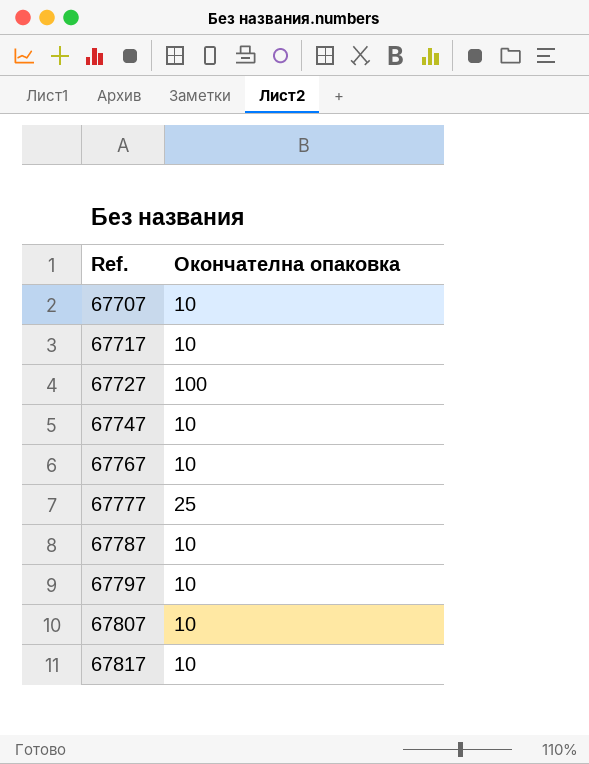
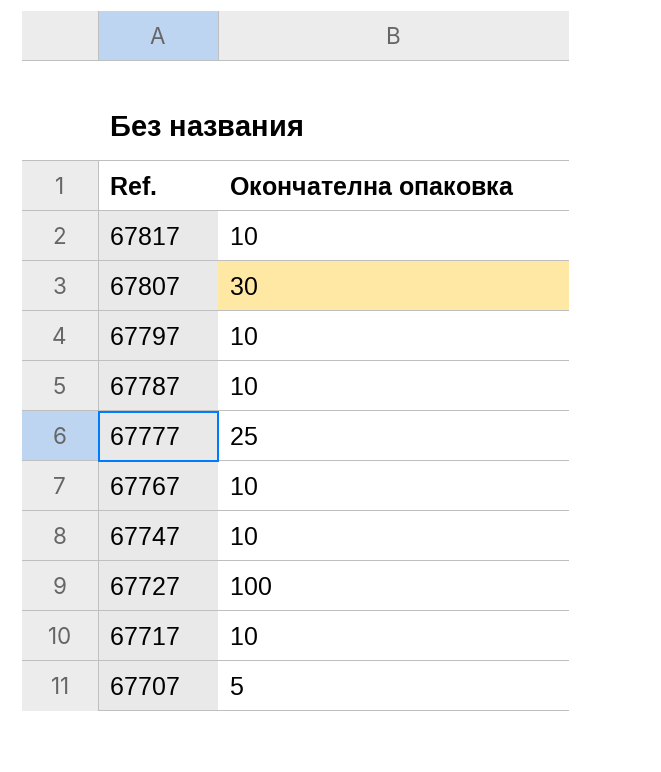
row order: Ref. ascending -> Ref. descending
67807 | Окончателна опаковка: 10 -> 30
67707 | Окончателна опаковка: 10 -> 5

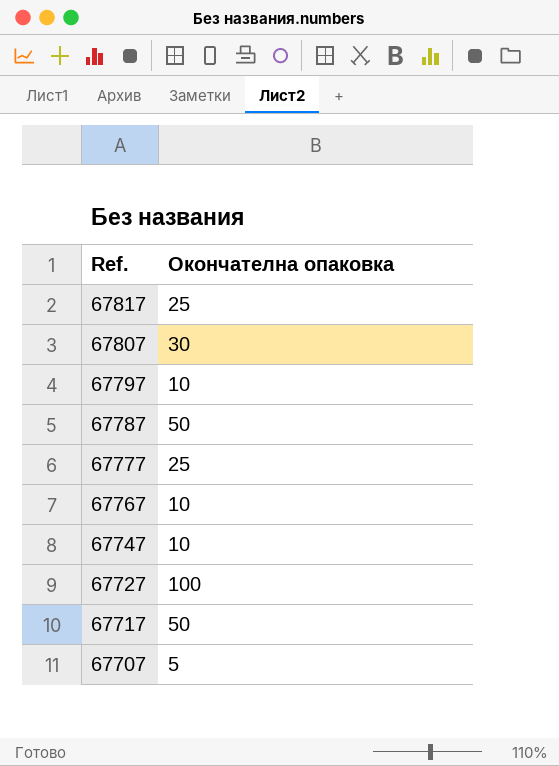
67817 | Окончателна опаковка: 10 -> 25
67787 | Окончателна опаковка: 10 -> 50
67717 | Окончателна опаковка: 10 -> 50

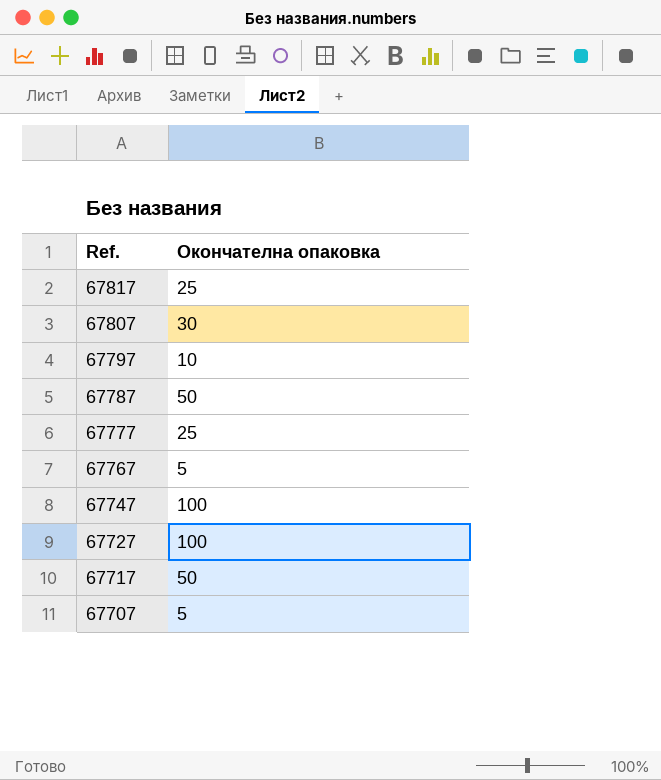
67767 | Окончателна опаковка: 10 -> 5
67747 | Окончателна опаковка: 10 -> 100

